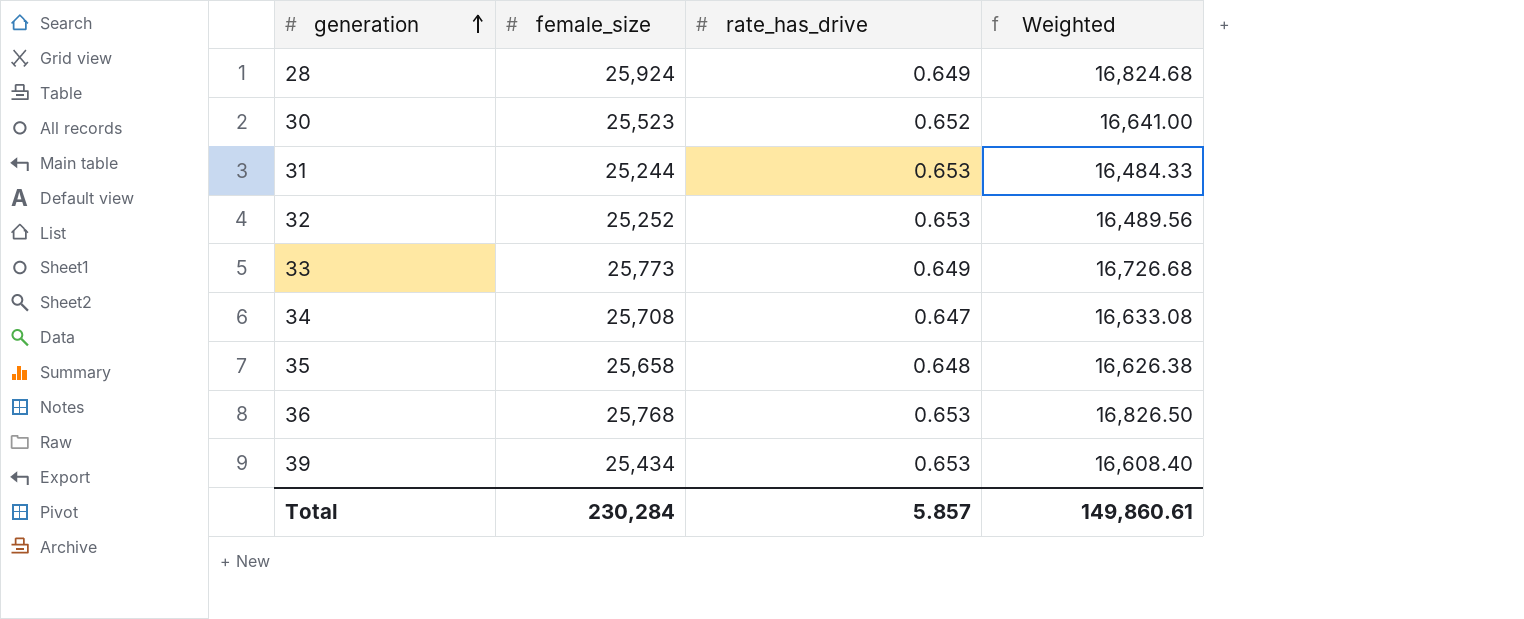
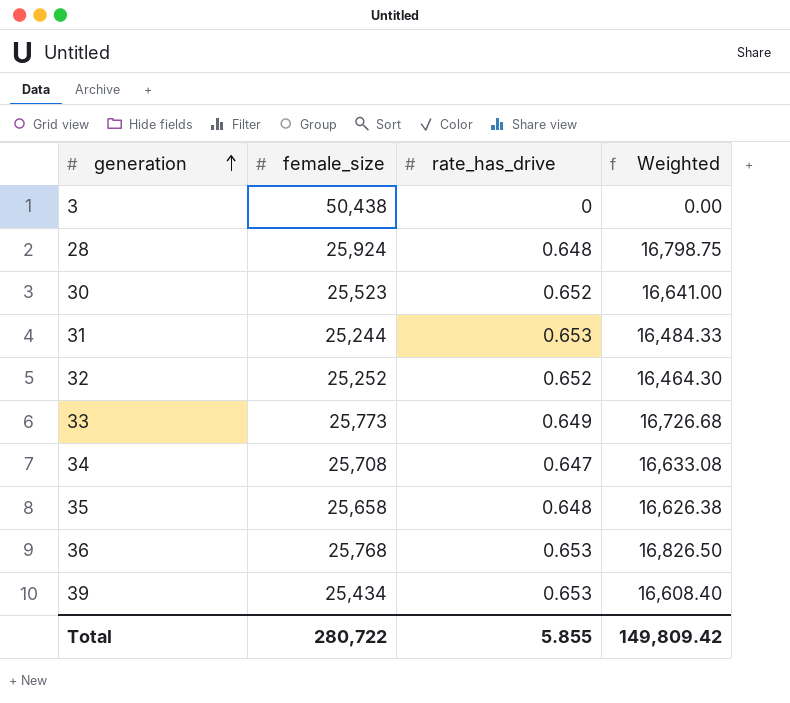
row 3: none -> 50,438 | 0 | 0.00
28 | rate_has_drive: 0.649 -> 0.648
28 | Weighted: 16,824.68 -> 16,798.75
32 | rate_has_drive: 0.653 -> 0.652
32 | Weighted: 16,489.56 -> 16,464.30
Total | female_size: 230,284 -> 280,722
Total | rate_has_drive: 5.857 -> 5.855
Total | Weighted: 149,860.61 -> 149,809.42

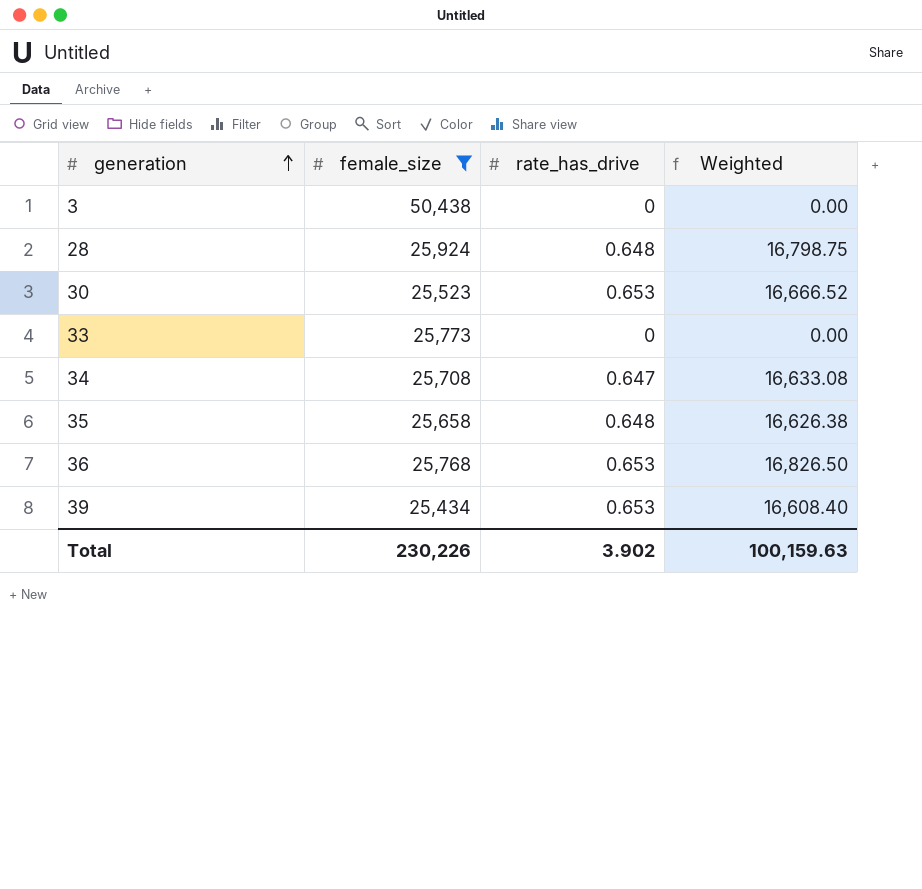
filter: none -> female_size >= 25,434
30 | rate_has_drive: 0.652 -> 0.653
30 | Weighted: 16,641.00 -> 16,666.52
33 | rate_has_drive: 0.649 -> 0
33 | Weighted: 16,726.68 -> 0.00
Total | female_size: 280,722 -> 230,226
Total | rate_has_drive: 5.855 -> 3.902
Total | Weighted: 149,809.42 -> 100,159.63

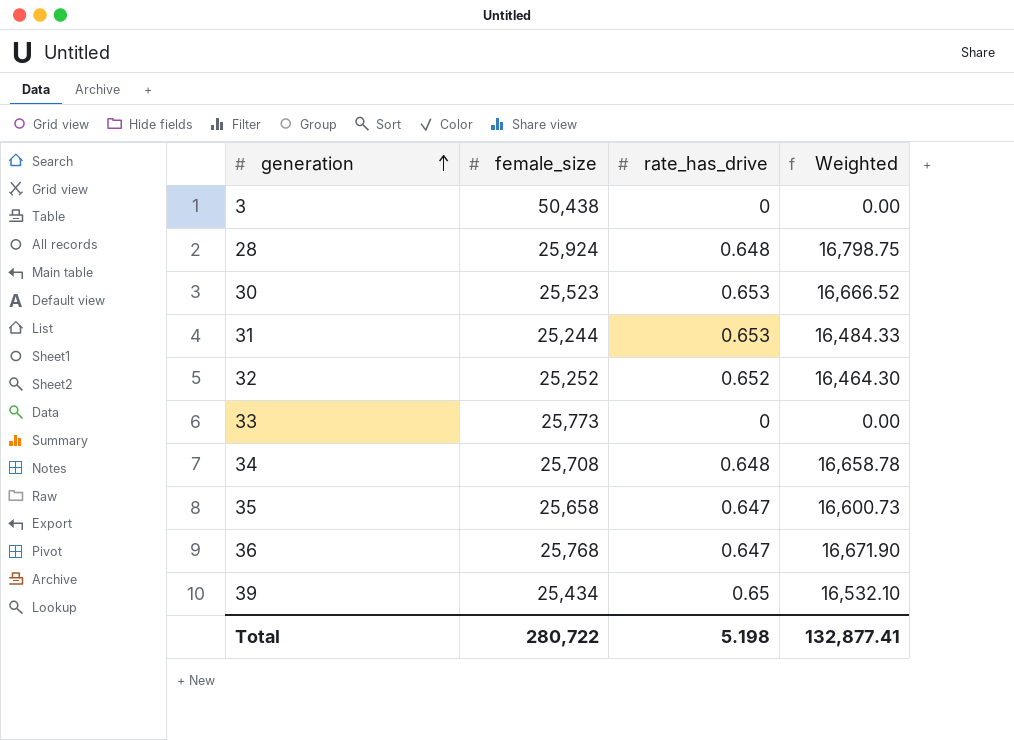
filter: female_size >= 25,434 -> none
34 | rate_has_drive: 0.647 -> 0.648
34 | Weighted: 16,633.08 -> 16,658.78
35 | rate_has_drive: 0.648 -> 0.647
35 | Weighted: 16,626.38 -> 16,600.73
36 | rate_has_drive: 0.653 -> 0.647
36 | Weighted: 16,826.50 -> 16,671.90
39 | rate_has_drive: 0.653 -> 0.65
39 | Weighted: 16,608.40 -> 16,532.10
Total | female_size: 230,226 -> 280,722
Total | rate_has_drive: 3.902 -> 5.198
Total | Weighted: 100,159.63 -> 132,877.41

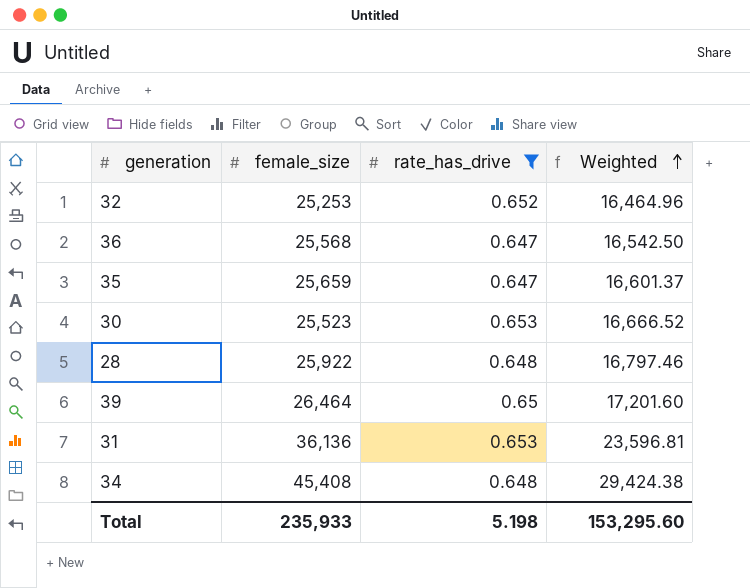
filter: none -> rate_has_drive != 0
row order: generation ascending -> Weighted ascending
32 | female_size: 25,252 -> 25,253
32 | Weighted: 16,464.30 -> 16,464.96
36 | female_size: 25,768 -> 25,568
36 | Weighted: 16,671.90 -> 16,542.50
35 | female_size: 25,658 -> 25,659
35 | Weighted: 16,600.73 -> 16,601.37
28 | female_size: 25,924 -> 25,922
28 | Weighted: 16,798.75 -> 16,797.46
39 | female_size: 25,434 -> 26,464
39 | Weighted: 16,532.10 -> 17,201.60
31 | female_size: 25,244 -> 36,136
31 | Weighted: 16,484.33 -> 23,596.81
34 | female_size: 25,708 -> 45,408
34 | Weighted: 16,658.78 -> 29,424.38
Total | female_size: 280,722 -> 235,933
Total | Weighted: 132,877.41 -> 153,295.60

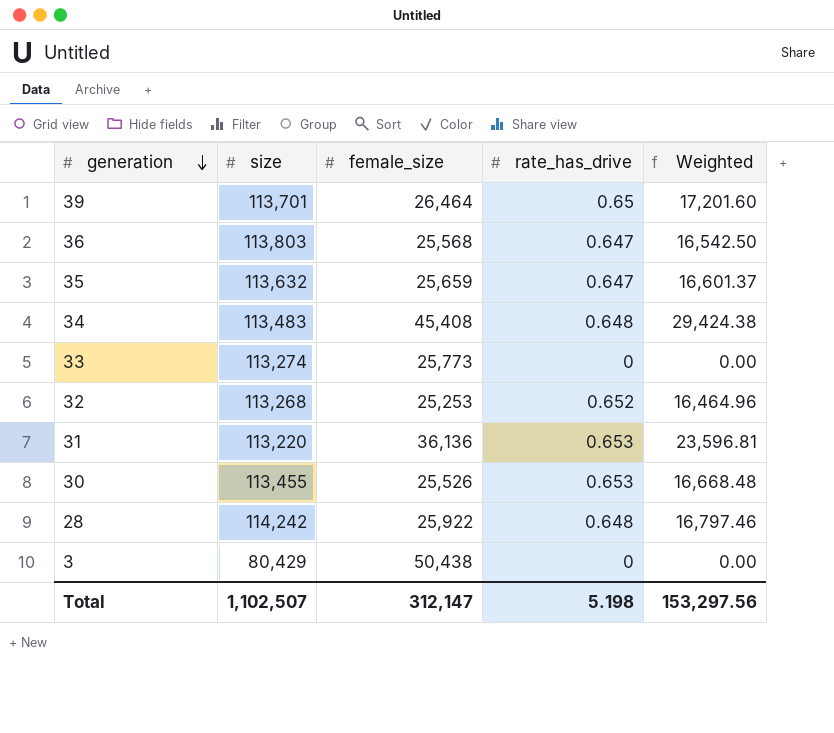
filter: rate_has_drive != 0 -> none
row order: Weighted ascending -> generation descending
column size | position: none -> 2
30 | female_size: 25,523 -> 25,526
30 | Weighted: 16,666.52 -> 16,668.48
Total | female_size: 235,933 -> 312,147
Total | Weighted: 153,295.60 -> 153,297.56

